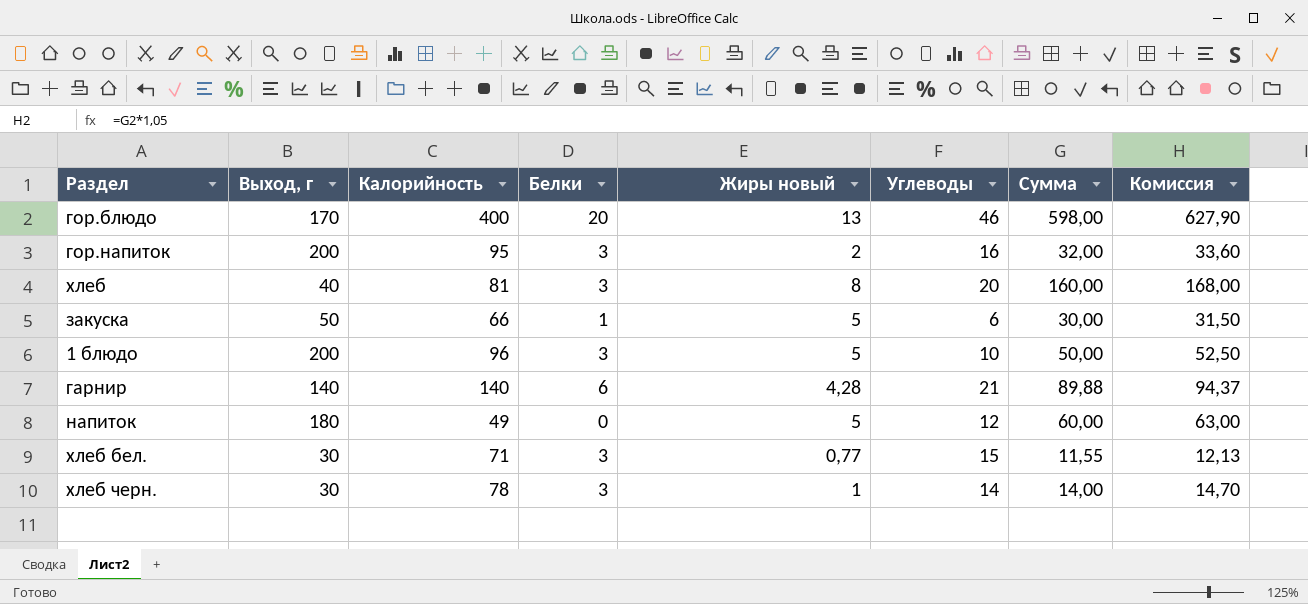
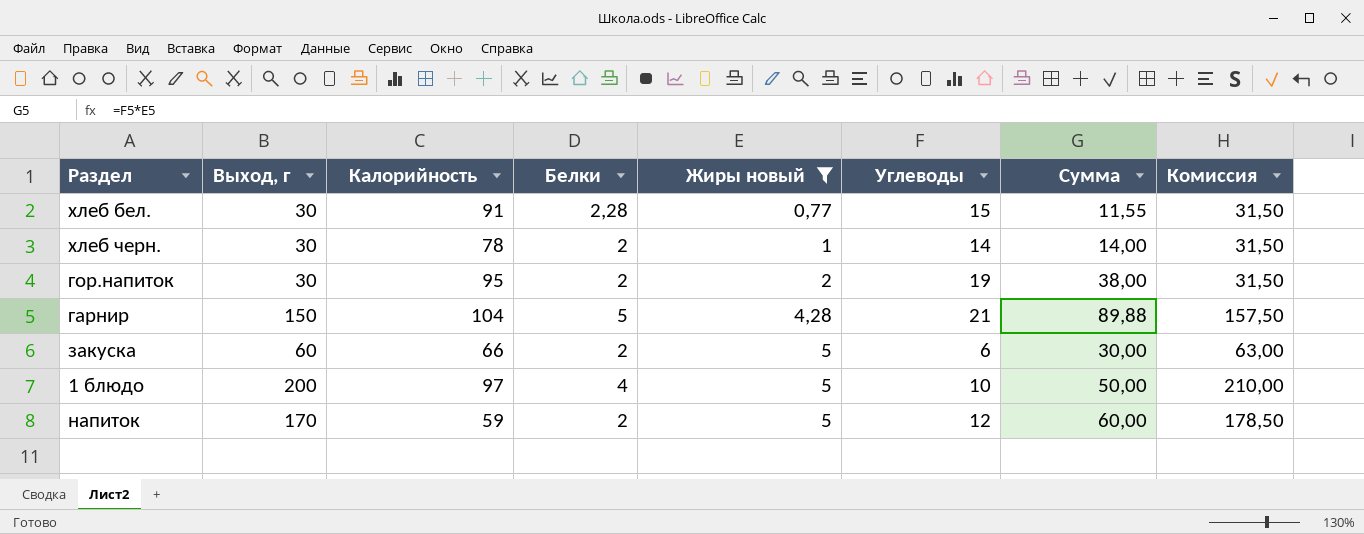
filter: none -> Жиры новый <= 5
row order: none -> Жиры новый ascending
column Комиссия | formula: [Сумма] * 1,05 -> [Выход, г] * 1,05
хлеб бел. | Калорийность: 71 -> 91
хлеб бел. | Белки: 3 -> 2,28
хлеб черн. | Белки: 3 -> 2
гор.напиток | Выход, г: 200 -> 30
гор.напиток | Белки: 3 -> 2
гор.напиток | Углеводы: 16 -> 19
гор.напиток | Сумма: 32,00 -> 38,00
гарнир | Выход, г: 140 -> 150
гарнир | Калорийность: 140 -> 104
гарнир | Белки: 6 -> 5
закуска | Выход, г: 50 -> 60
закуска | Белки: 1 -> 2
1 блюдо | Калорийность: 96 -> 97
1 блюдо | Белки: 3 -> 4
напиток | Выход, г: 180 -> 170
напиток | Калорийность: 49 -> 59
напиток | Белки: 0 -> 2

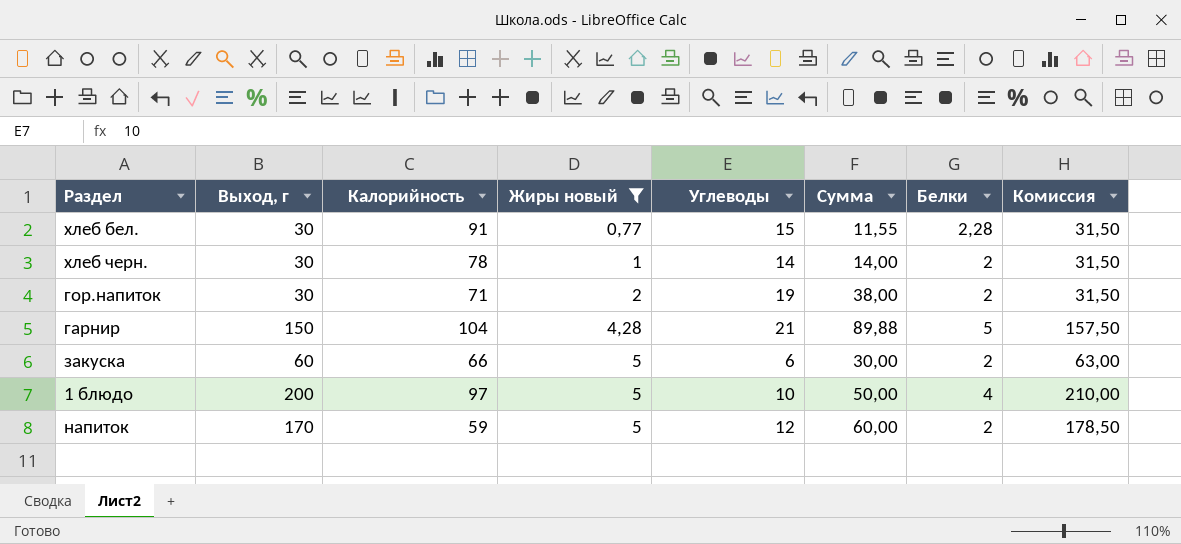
column Белки | position: 4 -> 7
гор.напиток | Калорийность: 95 -> 71

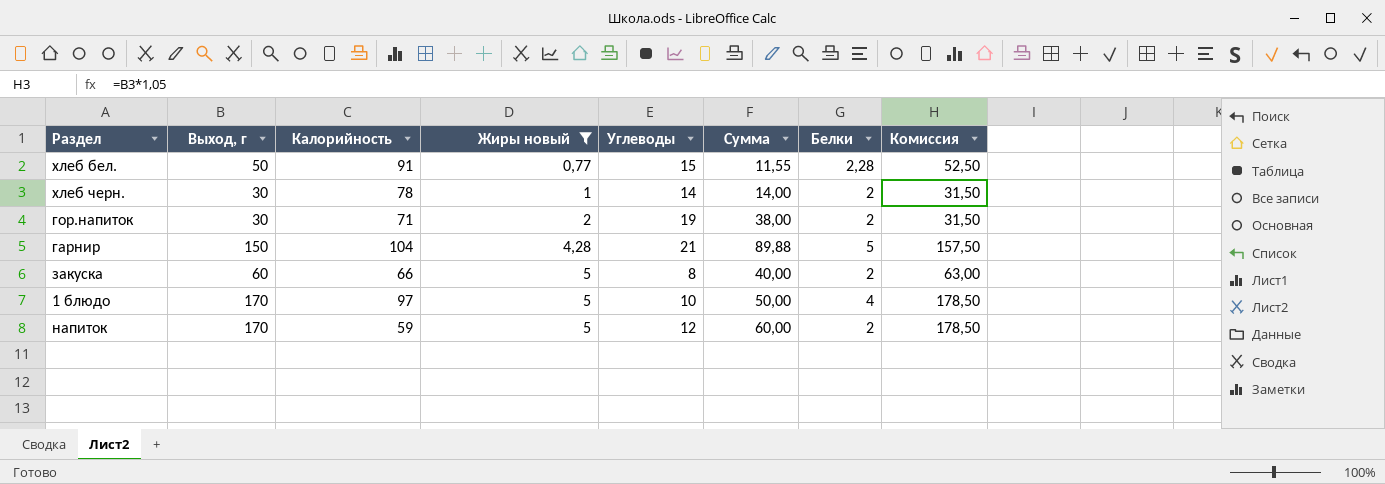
хлеб бел. | Выход, г: 30 -> 50
хлеб бел. | Комиссия: 31,50 -> 52,50
закуска | Углеводы: 6 -> 8
закуска | Сумма: 30,00 -> 40,00
1 блюдо | Выход, г: 200 -> 170
1 блюдо | Комиссия: 210,00 -> 178,50

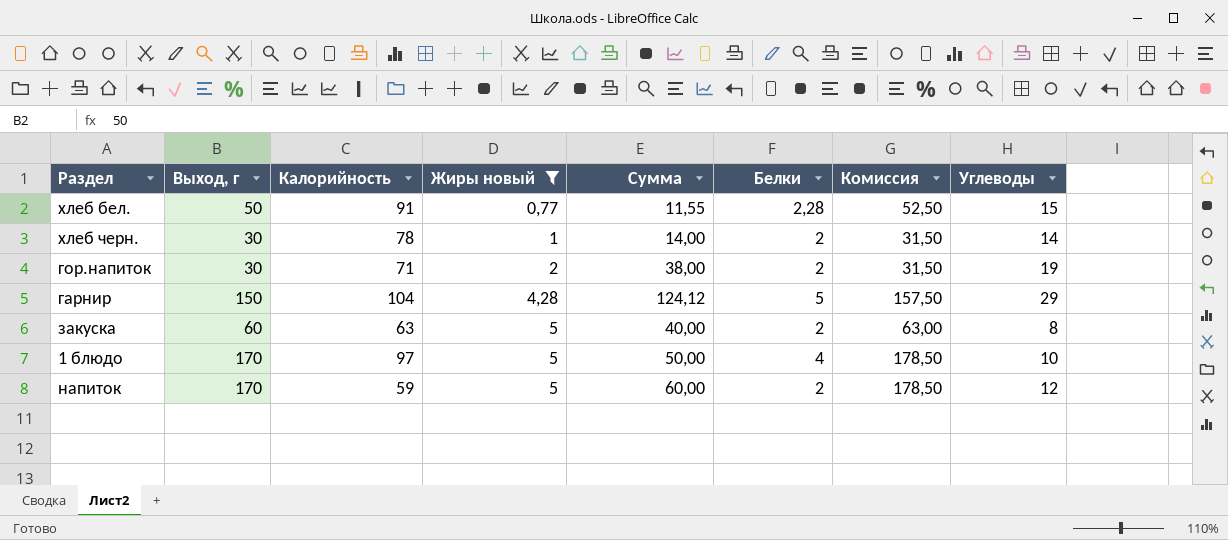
column Углеводы | position: 5 -> 8
гарнир | Сумма: 89,88 -> 124,12
гарнир | Углеводы: 21 -> 29
закуска | Калорийность: 66 -> 63

